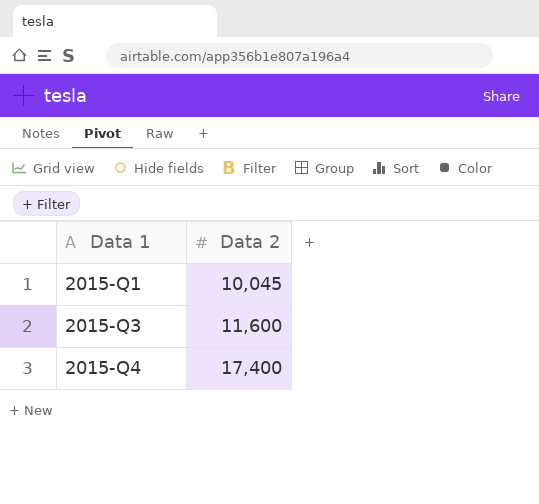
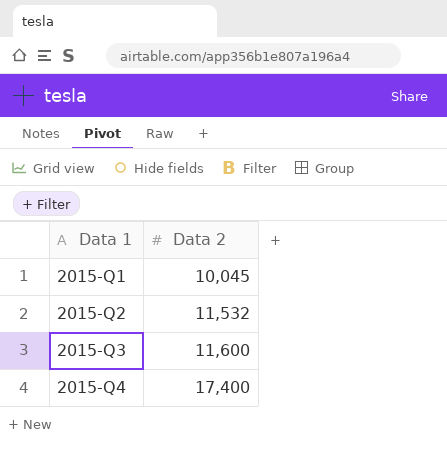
row 2015-Q2: none -> 11,532

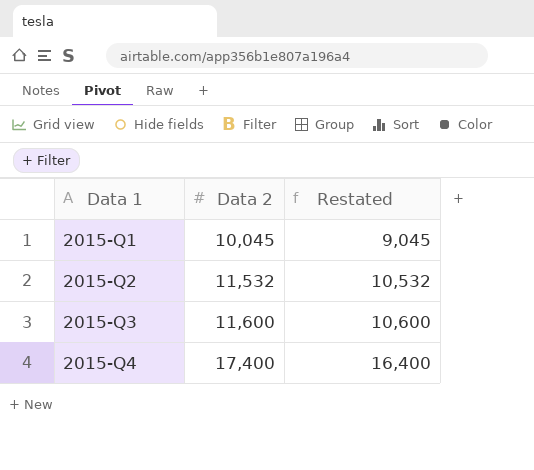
column Restated | formula: none -> [Data 2] - 1000

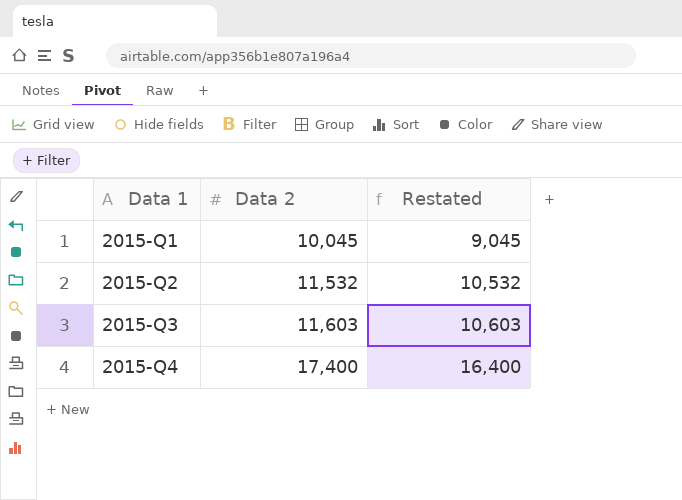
2015-Q3 | Data 2: 11,600 -> 11,603
2015-Q3 | Restated: 10,600 -> 10,603

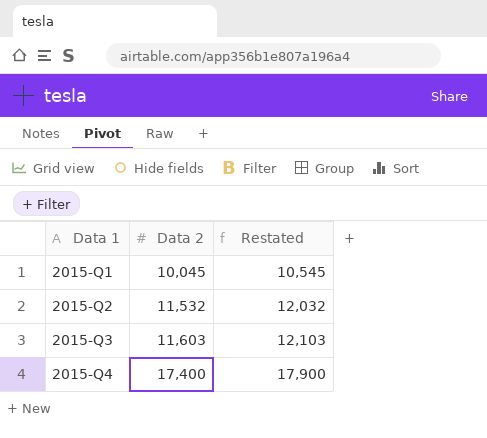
column Restated | formula: [Data 2] - 1000 -> [Data 2] + 500

